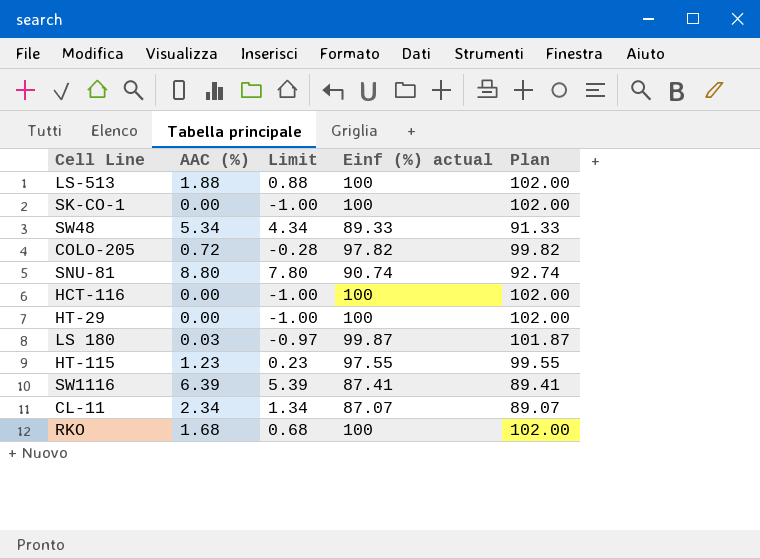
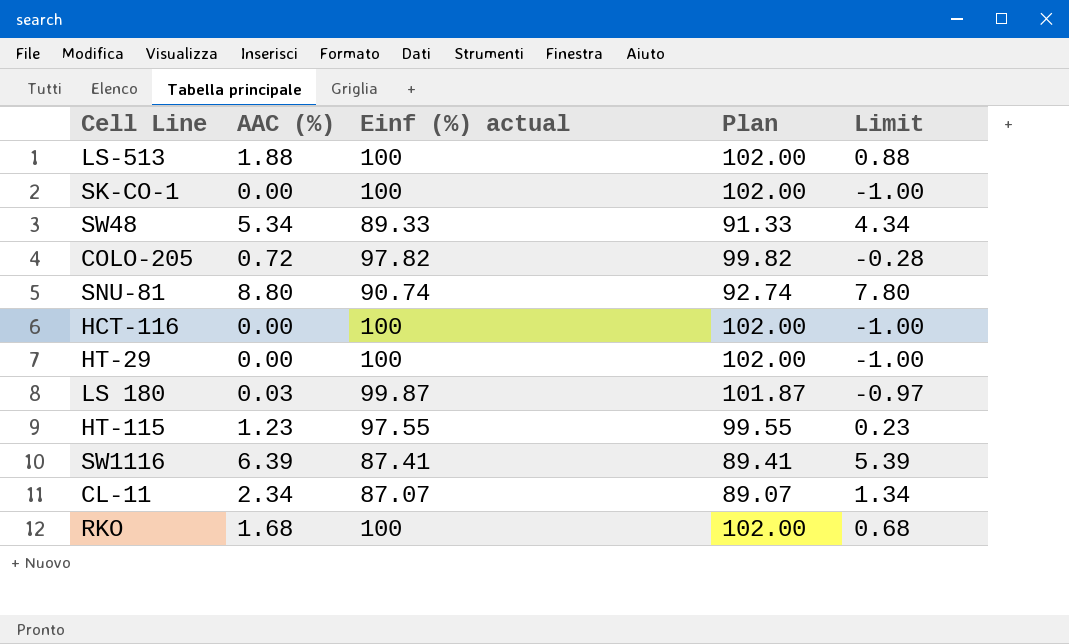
column Limit | position: 3 -> 5

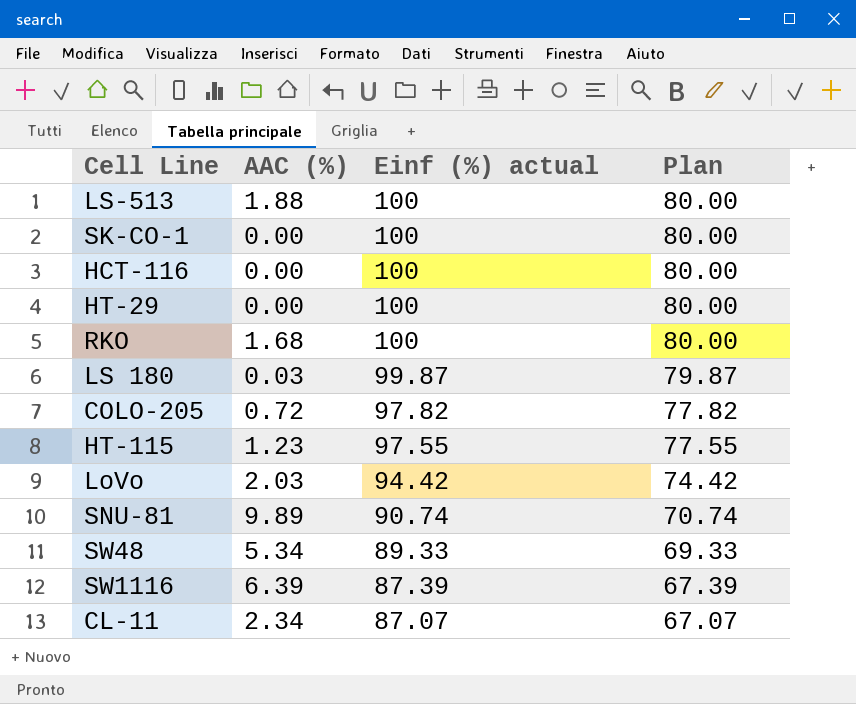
row order: none -> Einf (%) actual descending
column Limit | formula: [AAC (%)] - 1 -> none
column Plan | formula: [Einf (%) actual] + 2 -> [Einf (%) actual] - 20
row LoVo: none -> 2.03 | 94.42 | 74.42
SNU-81 | AAC (%): 8.80 -> 9.89
SW1116 | Einf (%) actual: 87.41 -> 87.39

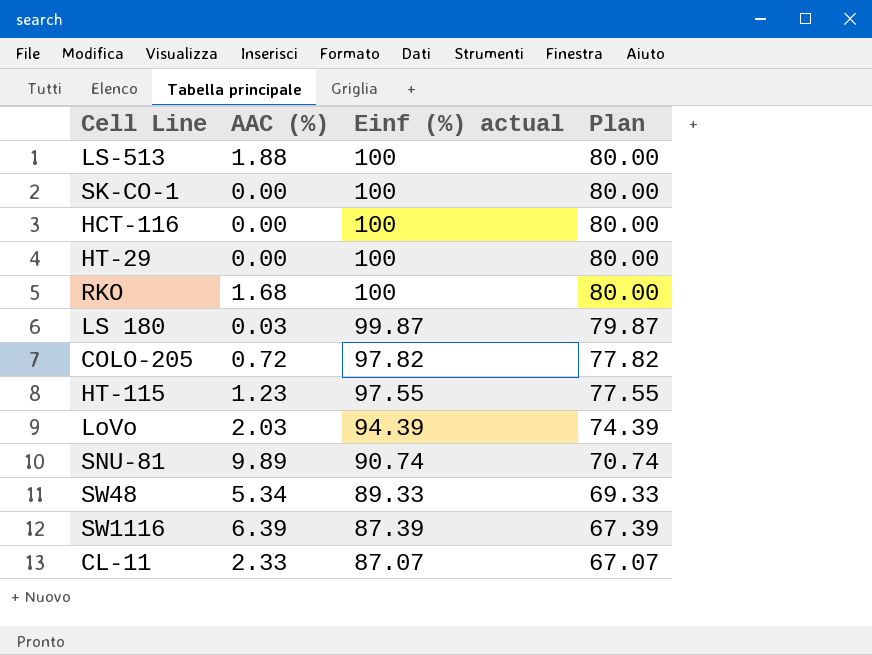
LoVo | Einf (%) actual: 94.42 -> 94.39
LoVo | Plan: 74.42 -> 74.39
CL-11 | AAC (%): 2.34 -> 2.33

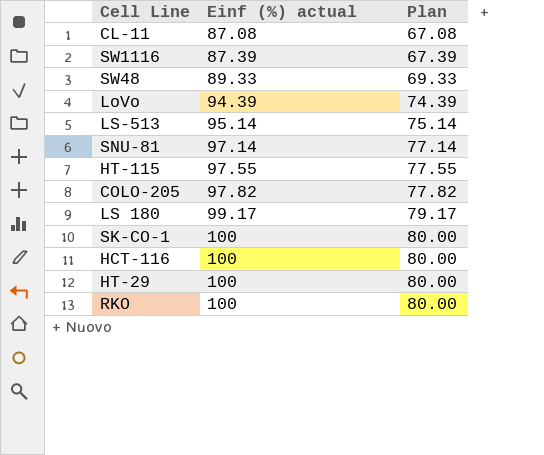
row order: Einf (%) actual descending -> Einf (%) actual ascending
column AAC (%) | position: 2 -> none
CL-11 | Einf (%) actual: 87.07 -> 87.08
CL-11 | Plan: 67.07 -> 67.08
LS-513 | Einf (%) actual: 100 -> 95.14
LS-513 | Plan: 80.00 -> 75.14
SNU-81 | Einf (%) actual: 90.74 -> 97.14
SNU-81 | Plan: 70.74 -> 77.14
LS 180 | Einf (%) actual: 99.87 -> 99.17
LS 180 | Plan: 79.87 -> 79.17

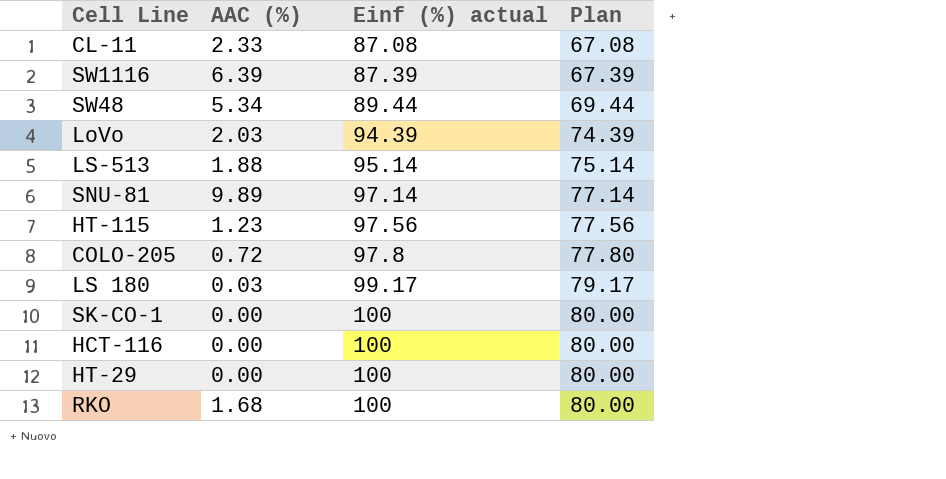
column AAC (%) | position: none -> 2
SW48 | Einf (%) actual: 89.33 -> 89.44
SW48 | Plan: 69.33 -> 69.44
HT-115 | Einf (%) actual: 97.55 -> 97.56
HT-115 | Plan: 77.55 -> 77.56
COLO-205 | Einf (%) actual: 97.82 -> 97.8
COLO-205 | Plan: 77.82 -> 77.80

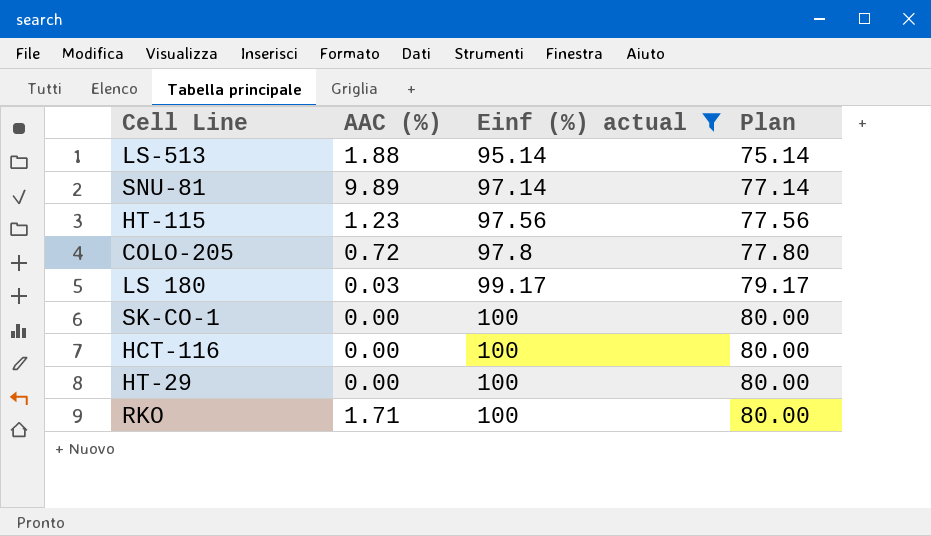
filter: none -> Einf (%) actual >= 95.14
RKO | AAC (%): 1.68 -> 1.71

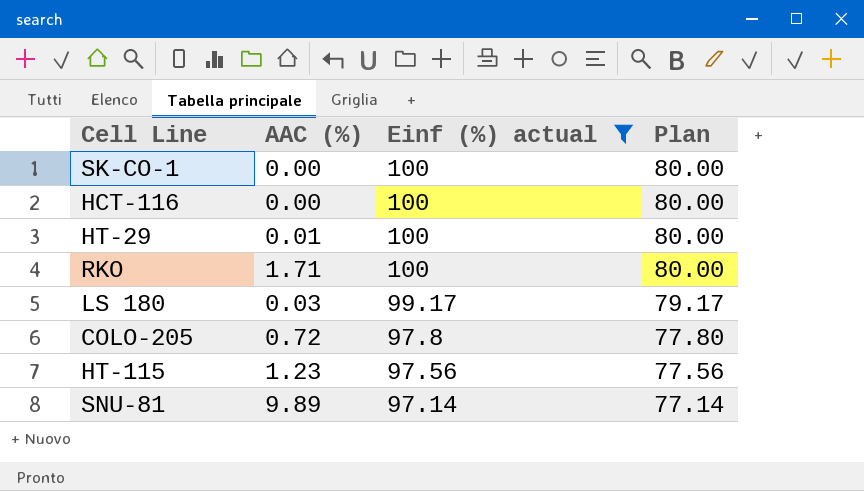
row order: Einf (%) actual ascending -> Einf (%) actual descending
row LS-513: 1.88 | 95.14 | 75.14 -> none
HT-29 | AAC (%): 0.00 -> 0.01

